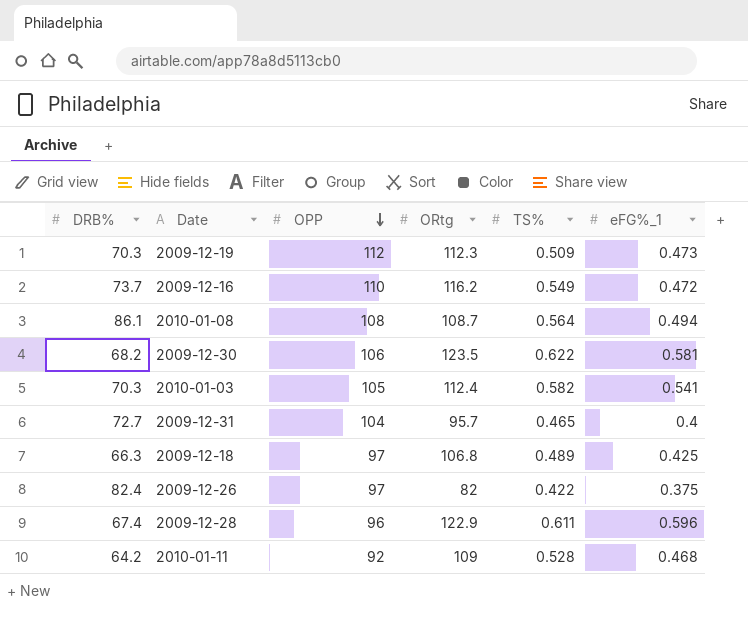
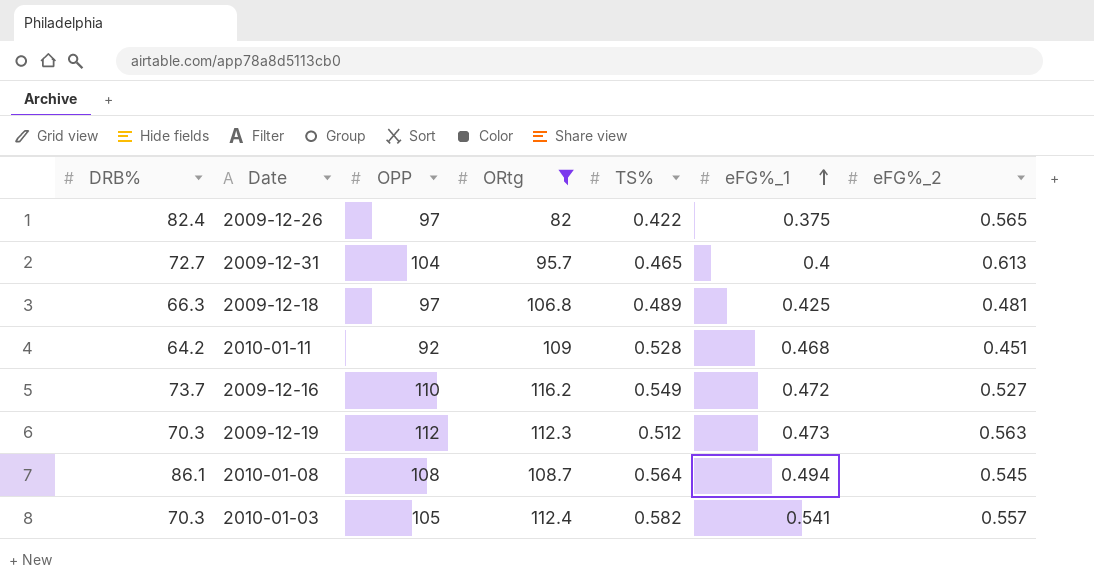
filter: none -> ORtg <= 116.2
row order: OPP descending -> eFG%_1 ascending
column eFG%_2 | position: none -> 7
2009-12-19 | TS%: 0.509 -> 0.512

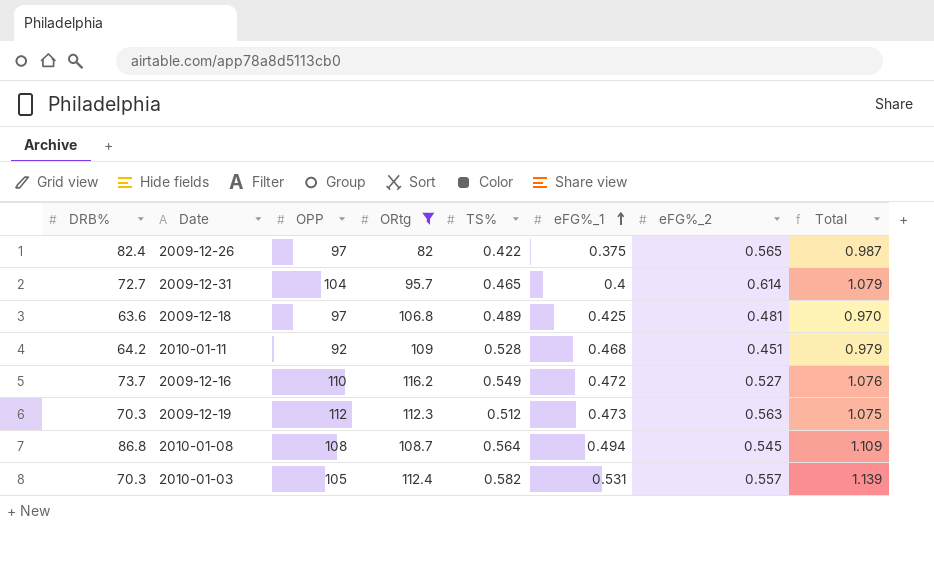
column Total | formula: none -> [TS%] + [eFG%_2]
2009-12-31 | eFG%_2: 0.613 -> 0.614
2009-12-18 | DRB%: 66.3 -> 63.6
2010-01-08 | DRB%: 86.1 -> 86.8
2010-01-03 | eFG%_1: 0.541 -> 0.531

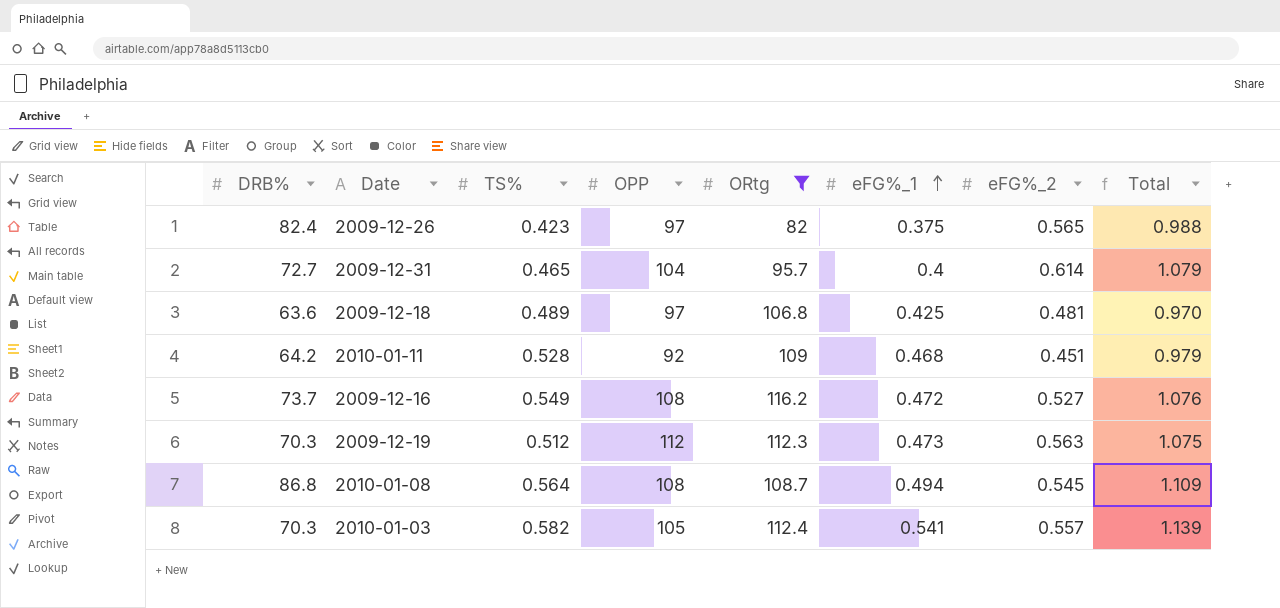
column TS% | position: 5 -> 3
2009-12-26 | TS%: 0.422 -> 0.423
2009-12-26 | Total: 0.987 -> 0.988
2009-12-16 | OPP: 110 -> 108
2010-01-03 | eFG%_1: 0.531 -> 0.541

